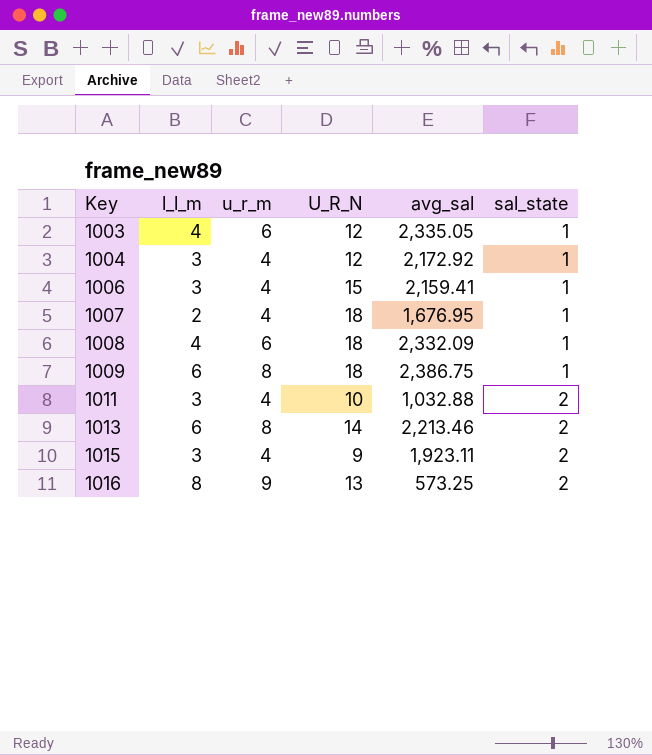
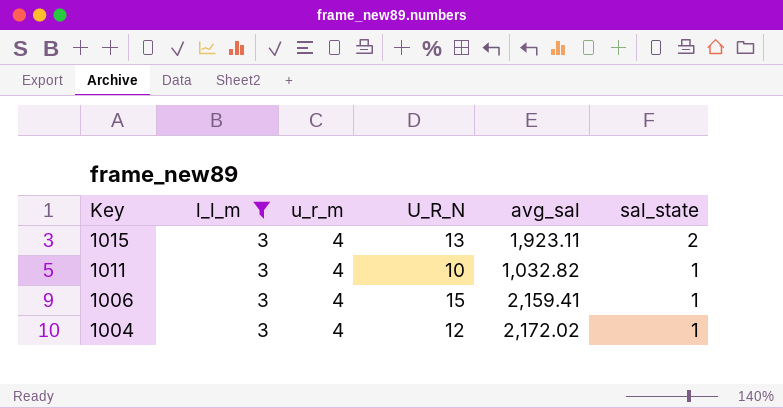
filter: none -> l_l_m = 3
row order: Key ascending -> Key descending
1015 | U_R_N: 9 -> 13
1011 | avg_sal: 1,032.88 -> 1,032.82
1011 | sal_state: 2 -> 1
1004 | avg_sal: 2,172.92 -> 2,172.02

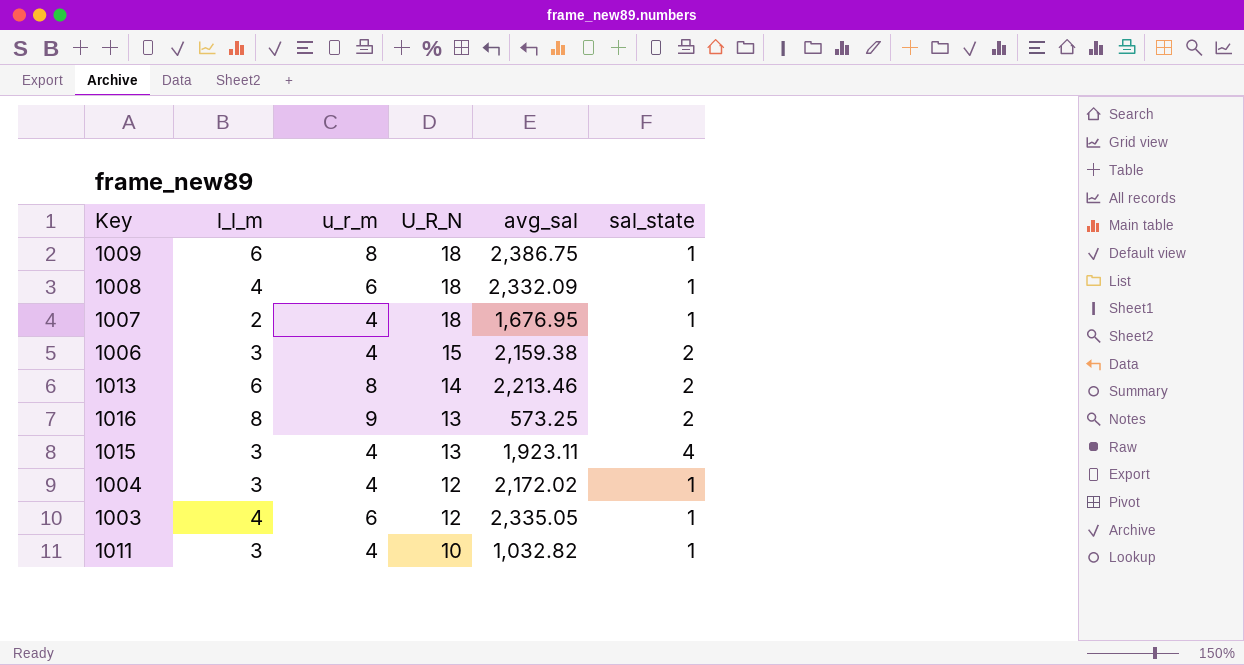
filter: l_l_m = 3 -> none
row order: Key descending -> U_R_N descending
1006 | avg_sal: 2,159.41 -> 2,159.38
1006 | sal_state: 1 -> 2
1015 | sal_state: 2 -> 4

